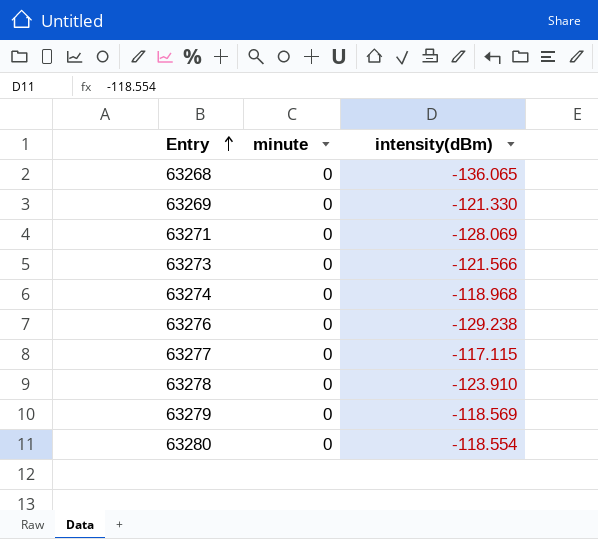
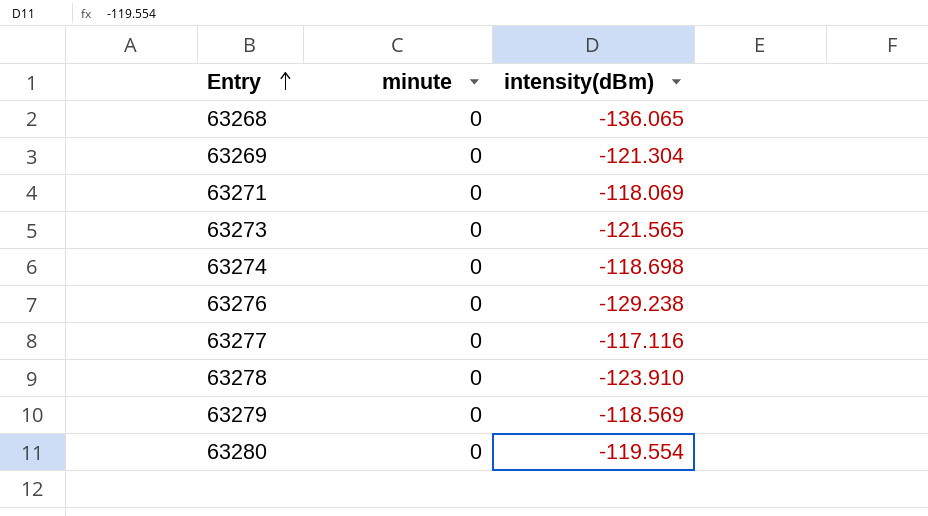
63269 | intensity(dBm): -121.330 -> -121.304
63271 | intensity(dBm): -128.069 -> -118.069
63273 | intensity(dBm): -121.566 -> -121.565
63274 | intensity(dBm): -118.968 -> -118.698
63277 | intensity(dBm): -117.115 -> -117.116
63280 | intensity(dBm): -118.554 -> -119.554

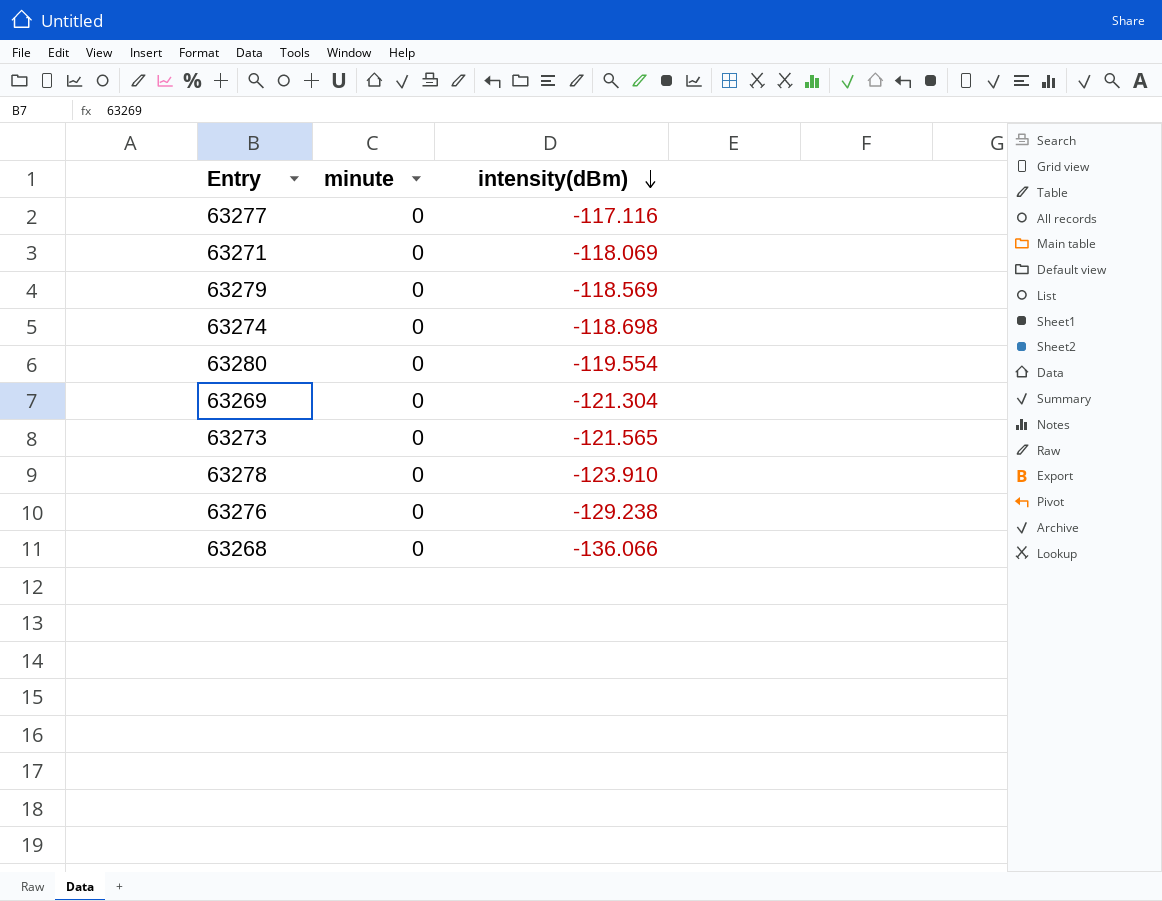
row order: Entry ascending -> intensity(dBm) descending
63268 | intensity(dBm): -136.065 -> -136.066

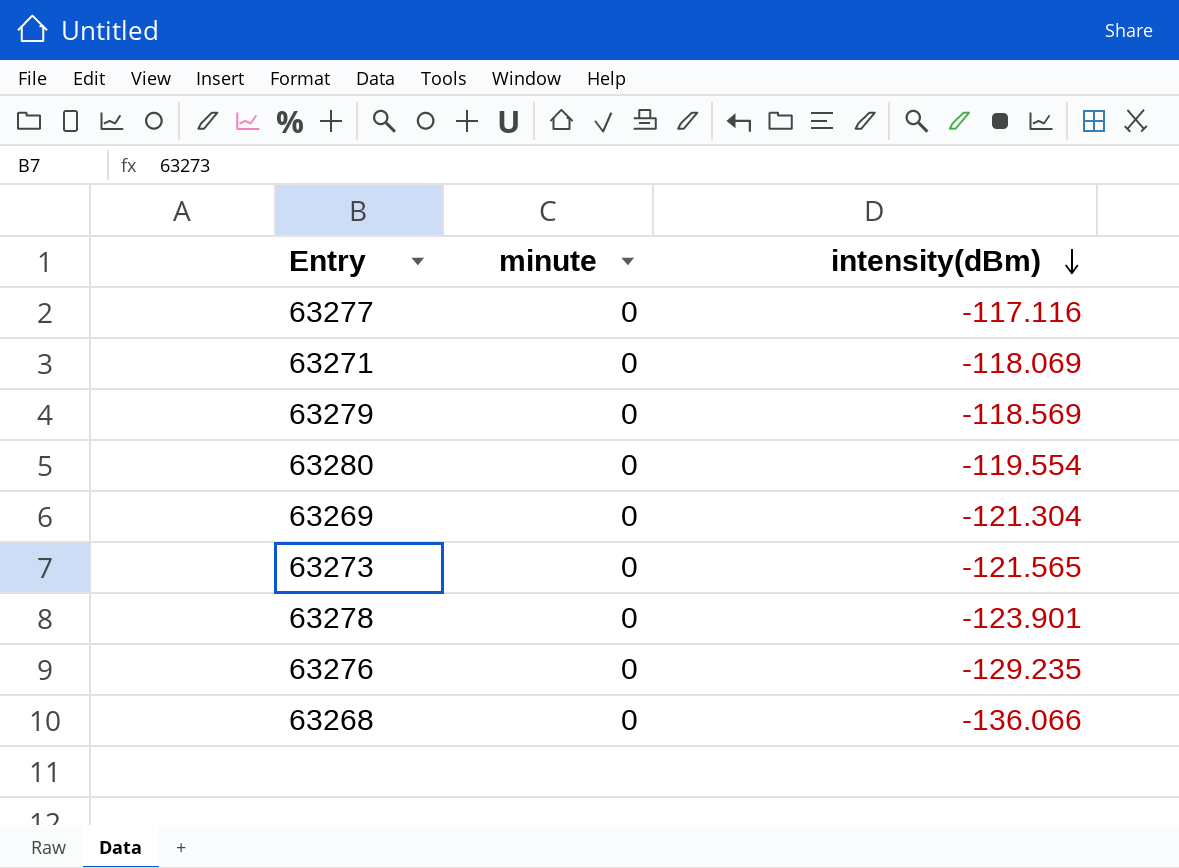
row 63274: 0 | -118.698 -> none
63278 | intensity(dBm): -123.910 -> -123.901
63276 | intensity(dBm): -129.238 -> -129.235

